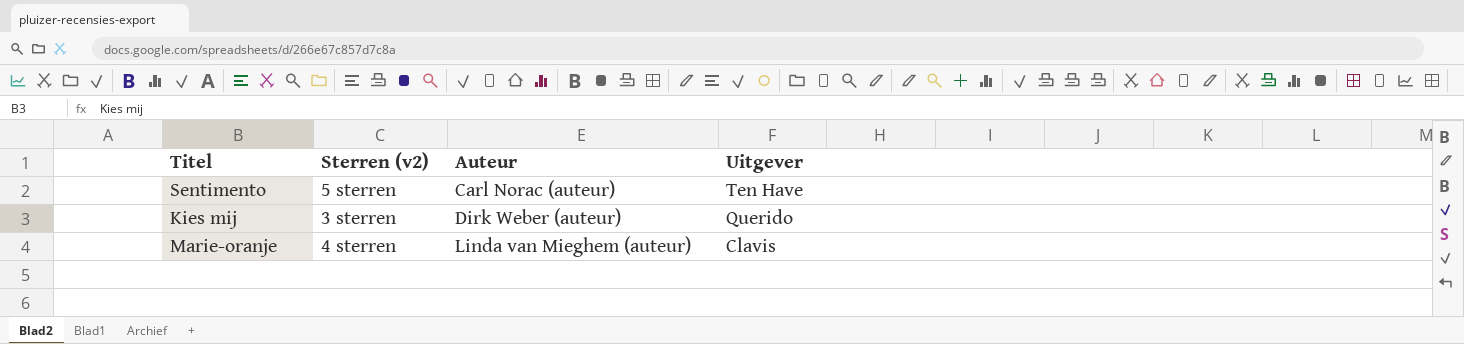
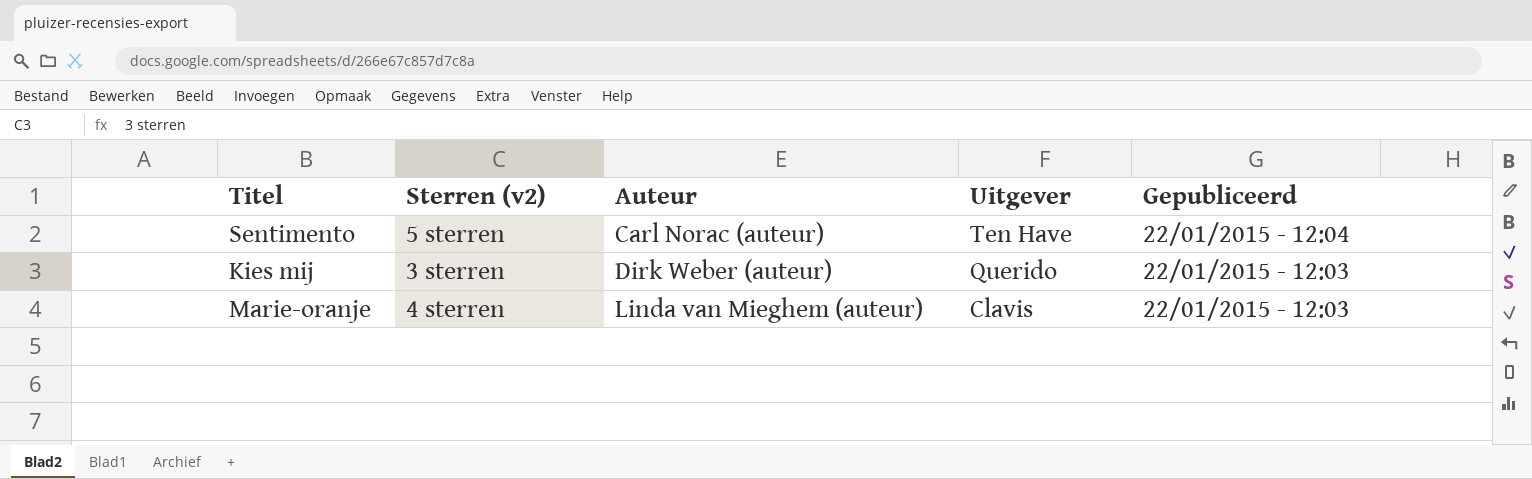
column Gepubliceerd | position: none -> 5

